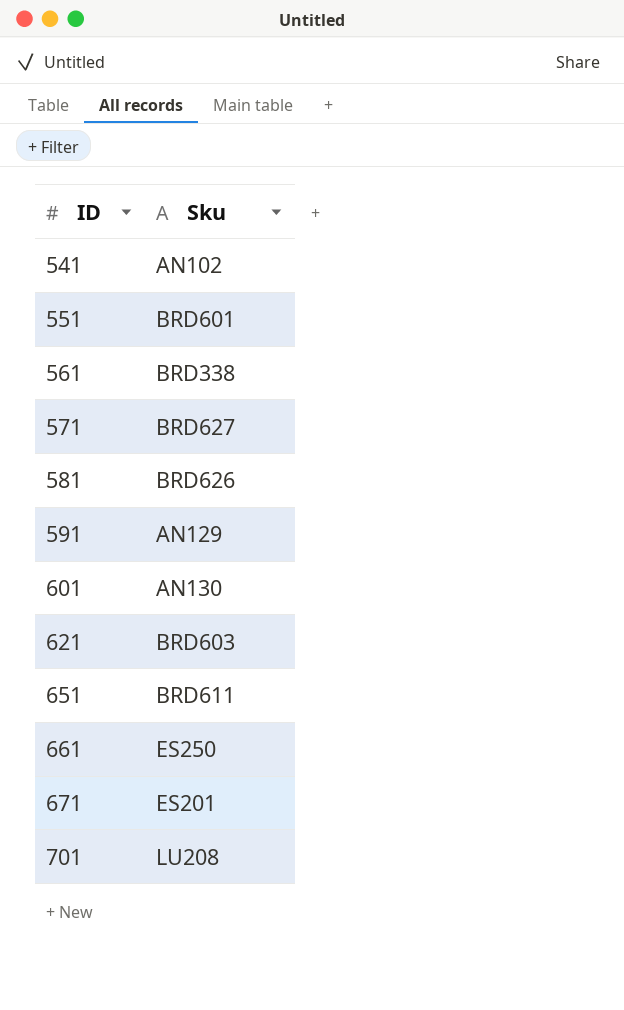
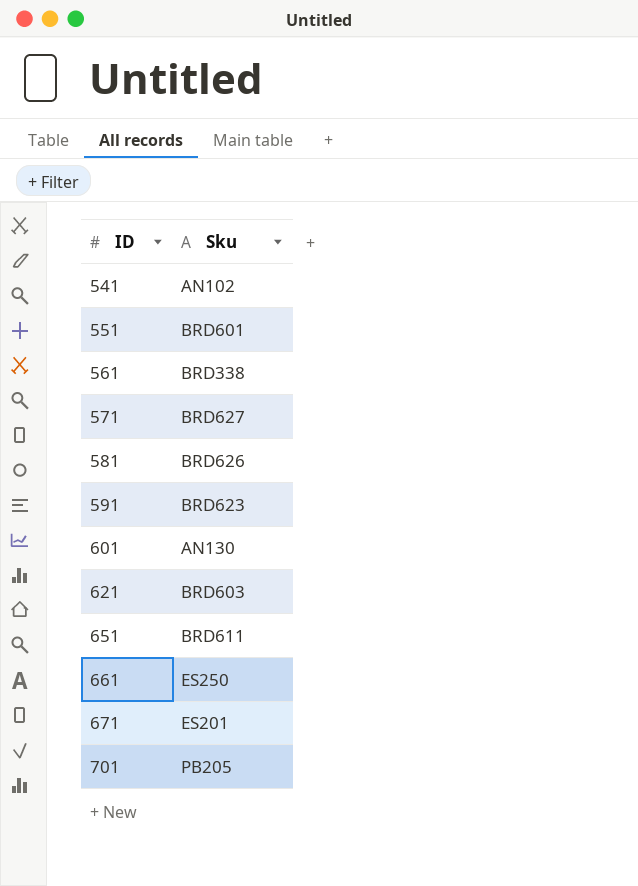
591 | Sku: AN129 -> BRD623
701 | Sku: LU208 -> PB205

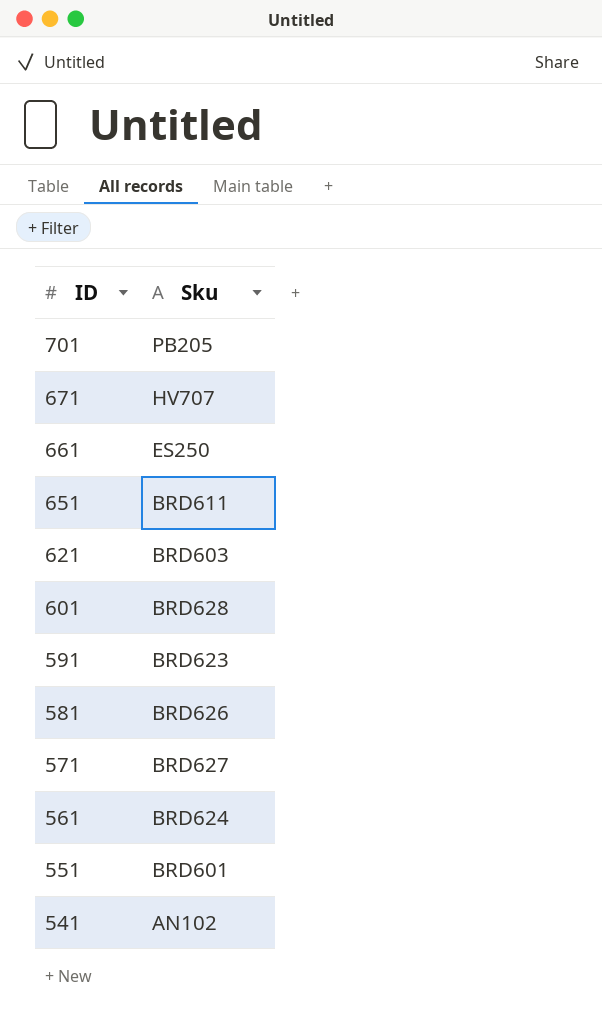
row order: ID ascending -> ID descending
671 | Sku: ES201 -> HV707
601 | Sku: AN130 -> BRD628
561 | Sku: BRD338 -> BRD624

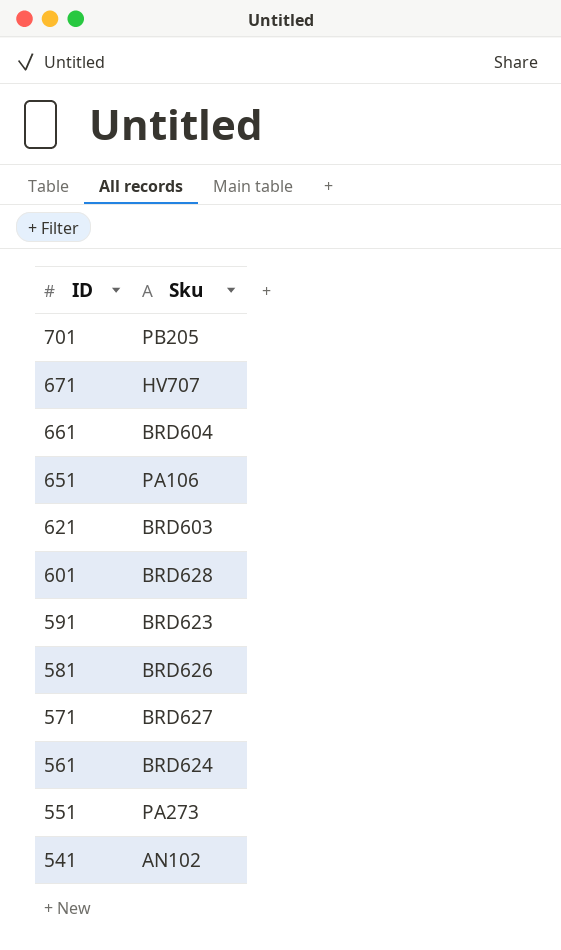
661 | Sku: ES250 -> BRD604
651 | Sku: BRD611 -> PA106
551 | Sku: BRD601 -> PA273

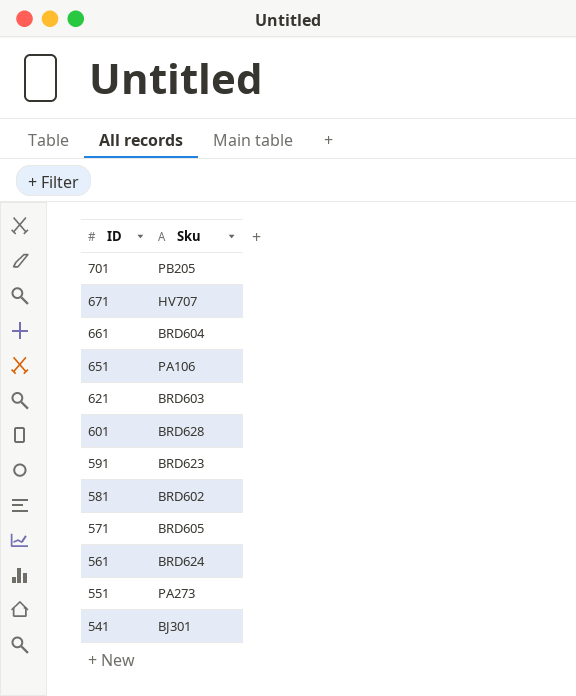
581 | Sku: BRD626 -> BRD602
571 | Sku: BRD627 -> BRD605
541 | Sku: AN102 -> BJ301

